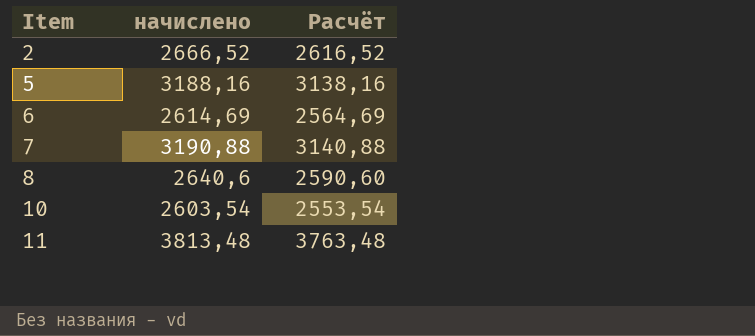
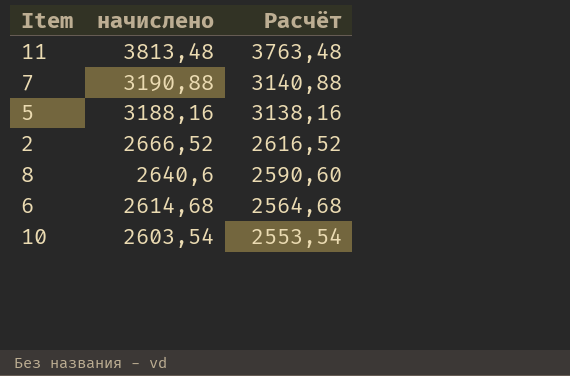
row order: Item ascending -> начислено descending
6 | начислено: 2614,69 -> 2614,68
6 | Расчёт: 2564,69 -> 2564,68

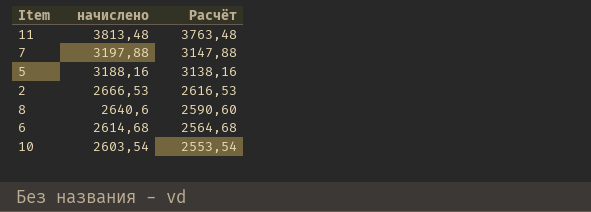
7 | начислено: 3190,88 -> 3197,88
7 | Расчёт: 3140,88 -> 3147,88
2 | начислено: 2666,52 -> 2666,53
2 | Расчёт: 2616,52 -> 2616,53

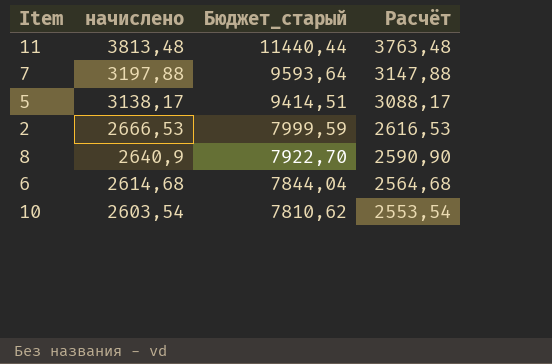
column Бюджет_старый | formula: none -> [начислено] * 3
5 | начислено: 3188,16 -> 3138,17
5 | Расчёт: 3138,16 -> 3088,17
8 | начислено: 2640,6 -> 2640,9
8 | Расчёт: 2590,60 -> 2590,90

